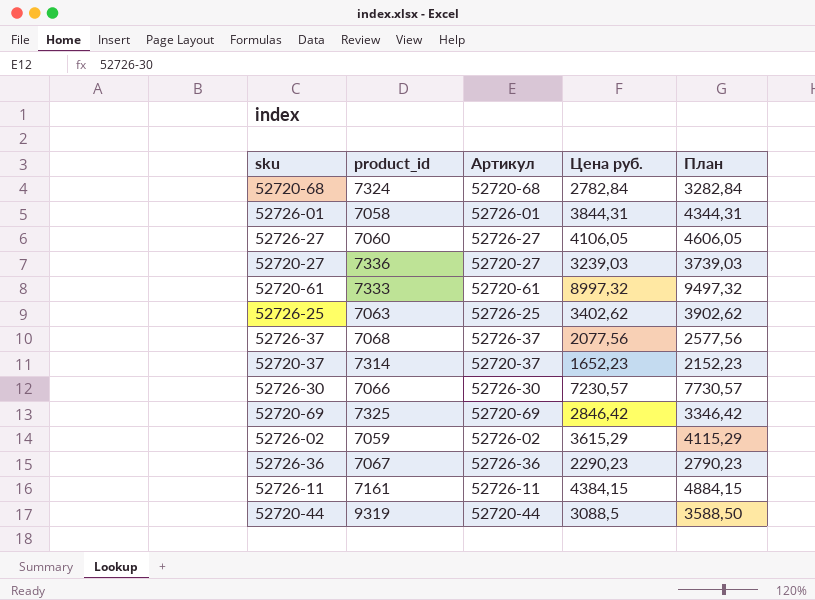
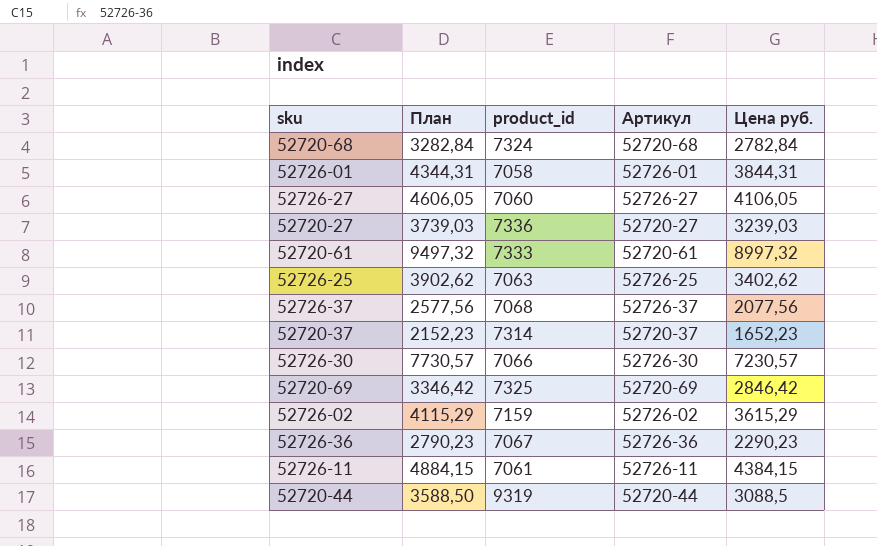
column План | position: 5 -> 2
52726-02 | product_id: 7059 -> 7159
52726-11 | product_id: 7161 -> 7061

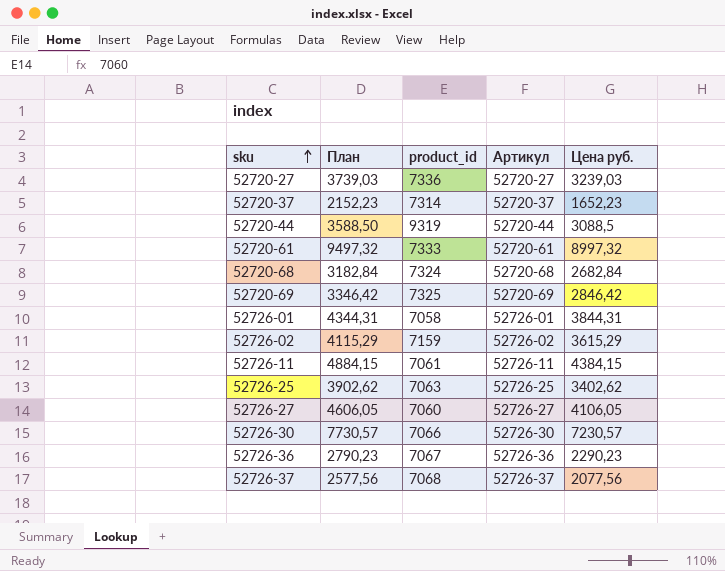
row order: none -> sku ascending
52720-68 | План: 3282,84 -> 3182,84
52720-68 | Цена руб.: 2782,84 -> 2682,84

